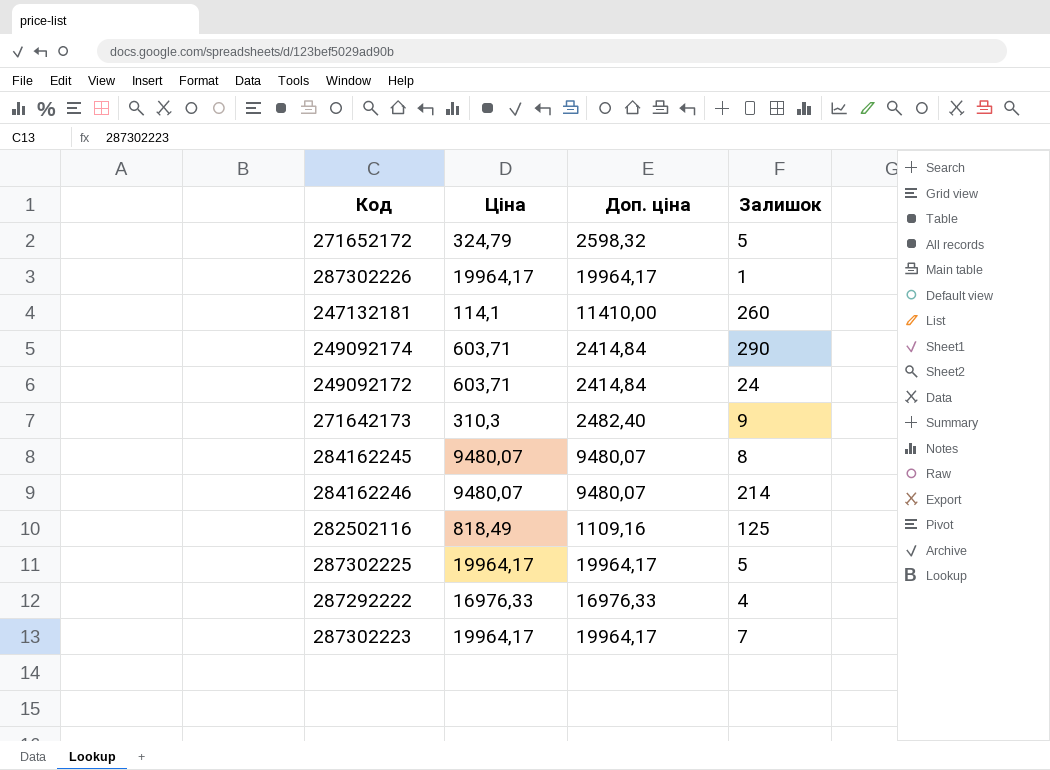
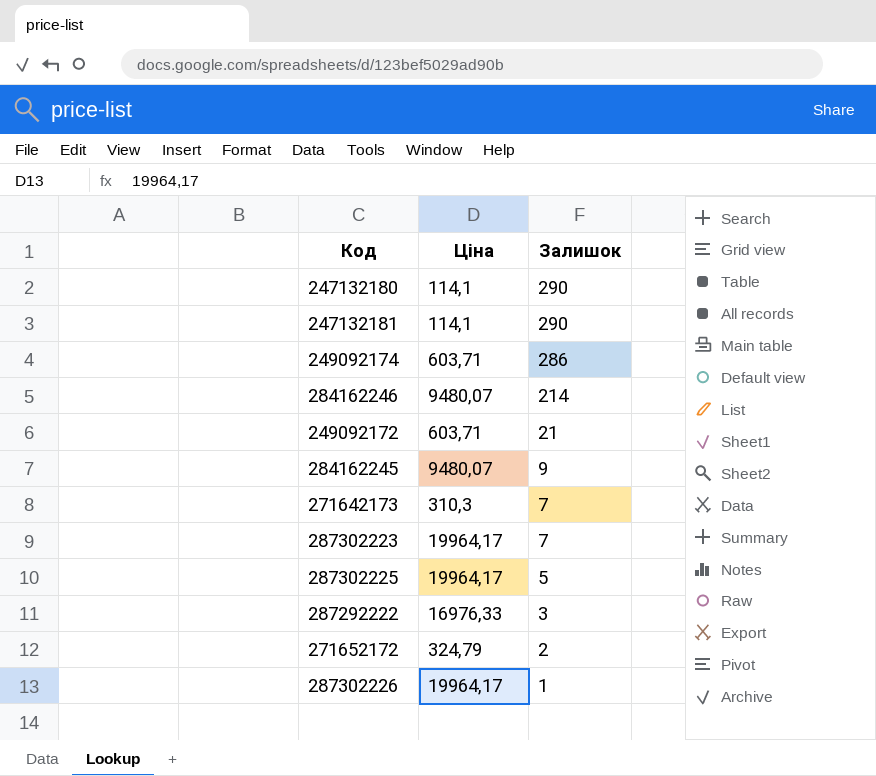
row order: none -> Залишок descending
column Доп. ціна | position: 3 -> none
row 282502116: 818,49 | 1109,16 | 125 -> none
row 247132180: none -> 114,1 | 290
247132181 | Залишок: 260 -> 290
249092174 | Залишок: 290 -> 286
249092172 | Залишок: 24 -> 21
284162245 | Залишок: 8 -> 9
271642173 | Залишок: 9 -> 7
287292222 | Залишок: 4 -> 3
271652172 | Залишок: 5 -> 2

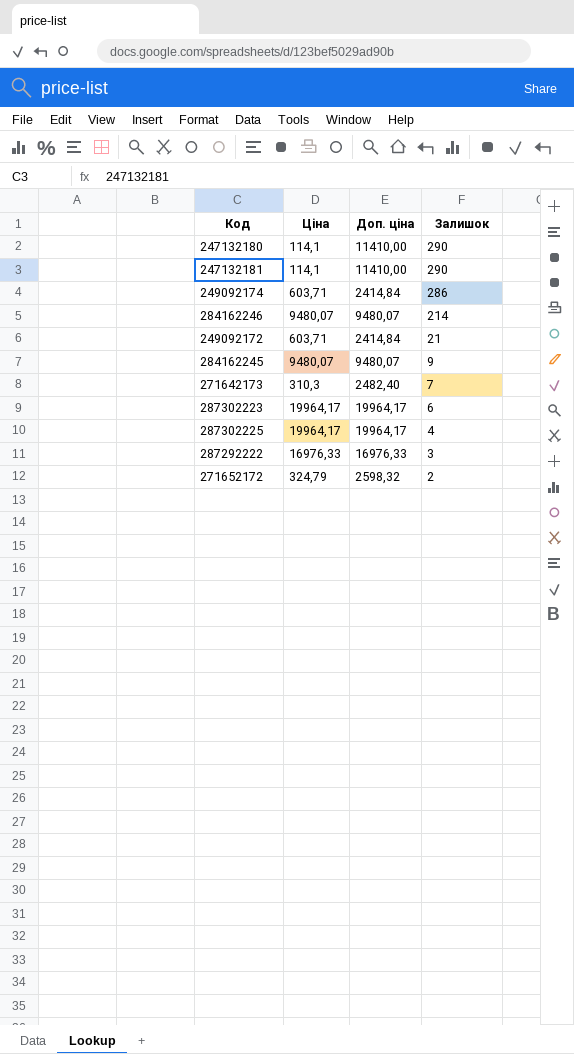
column Доп. ціна | position: none -> 3
row 287302226: 19964,17 | 1 -> none
287302223 | Залишок: 7 -> 6
287302225 | Залишок: 5 -> 4

